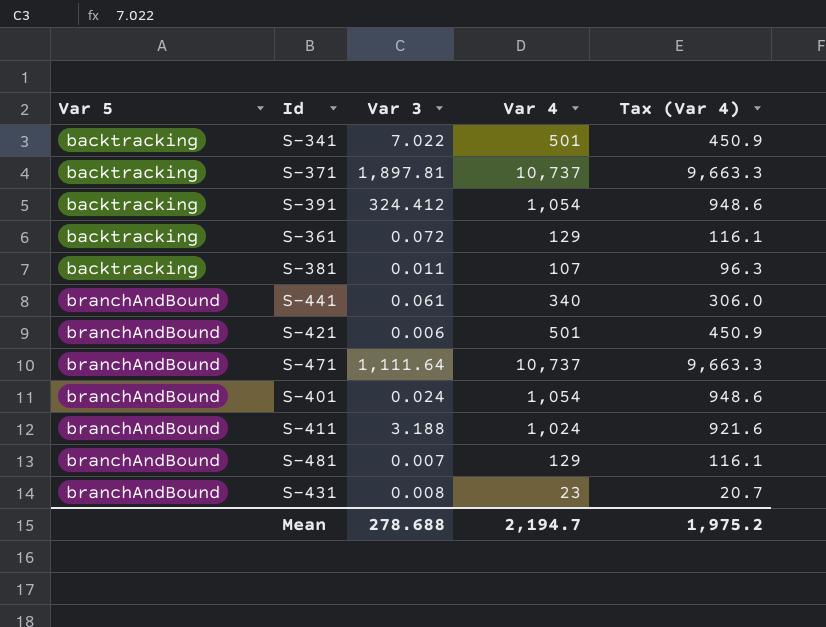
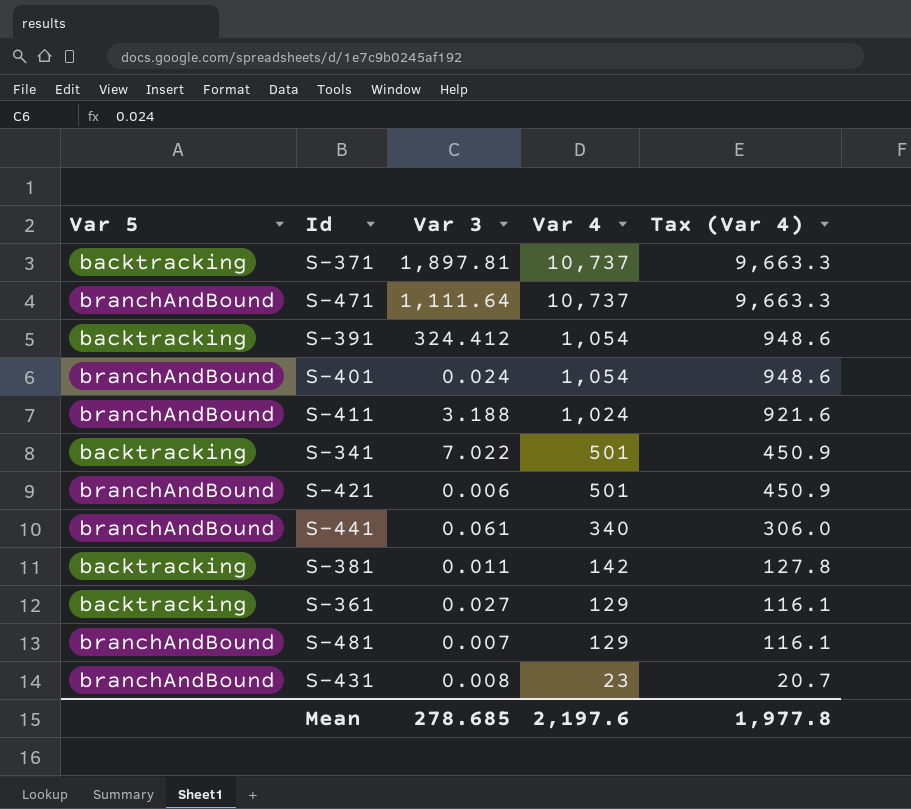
row order: Var 5 ascending -> Var 4 descending
S-381 | Var 4: 107 -> 142
S-381 | Tax (Var 4): 96.3 -> 127.8
S-361 | Var 3: 0.072 -> 0.027
Mean | Var 3: 278.688 -> 278.685
Mean | Var 4: 2,194.7 -> 2,197.6
Mean | Tax (Var 4): 1,975.2 -> 1,977.8

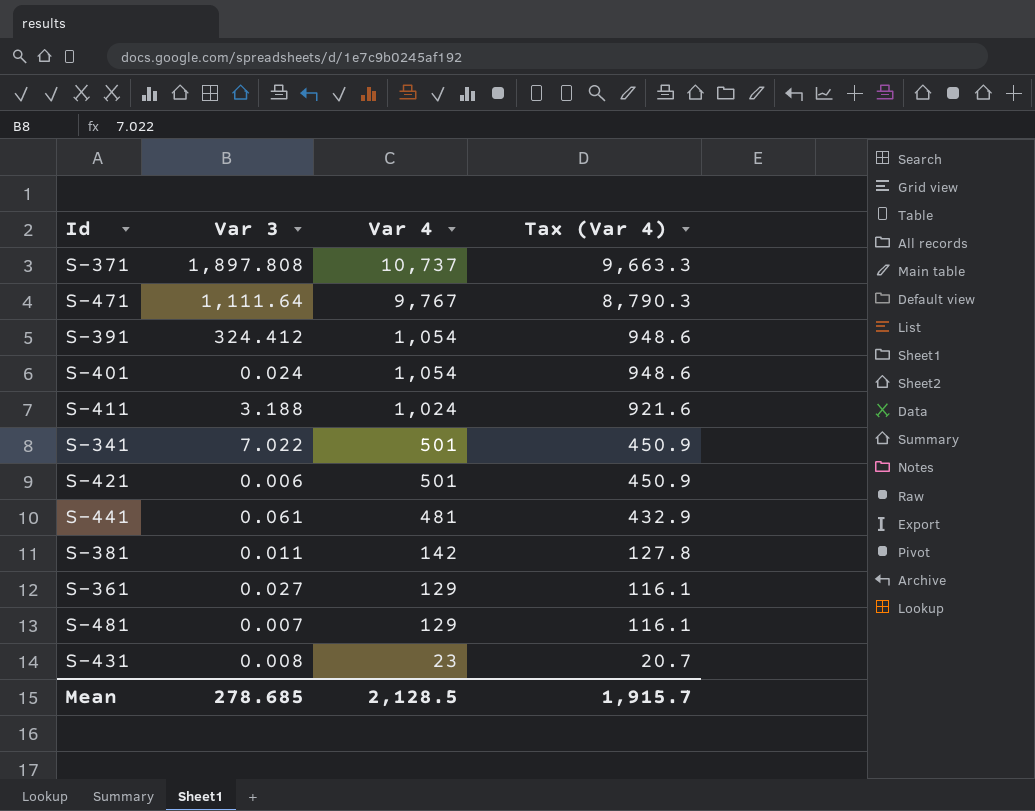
column Var 5 | position: 1 -> none
S-371 | Var 3: 1,897.81 -> 1,897.808
S-471 | Var 4: 10,737 -> 9,767
S-471 | Tax (Var 4): 9,663.3 -> 8,790.3
S-441 | Var 4: 340 -> 481
S-441 | Tax (Var 4): 306.0 -> 432.9
Mean | Var 4: 2,197.6 -> 2,128.5
Mean | Tax (Var 4): 1,977.8 -> 1,915.7

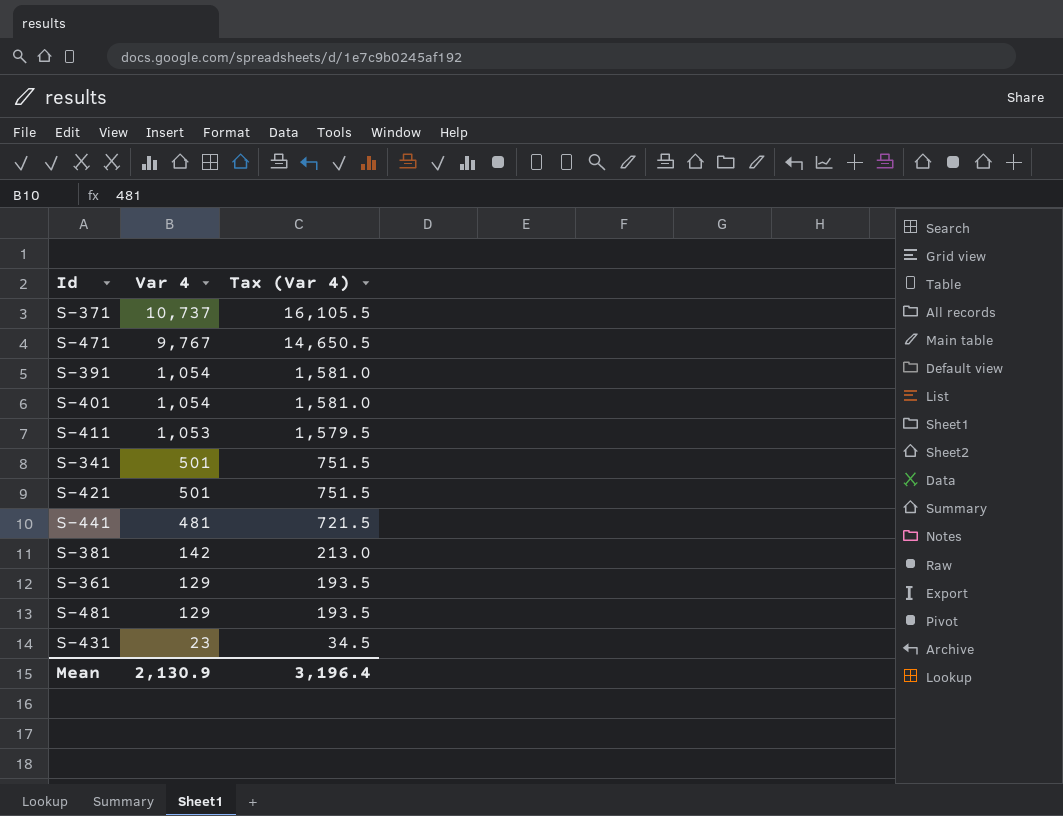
column Var 3 | position: 2 -> none
column Tax (Var 4) | formula: [Var 4] * 0.9 -> [Var 4] * 1.5
S-411 | Var 4: 1,024 -> 1,053
Mean | Var 4: 2,128.5 -> 2,130.9
Mean | Tax (Var 4): 1,915.7 -> 3,196.4

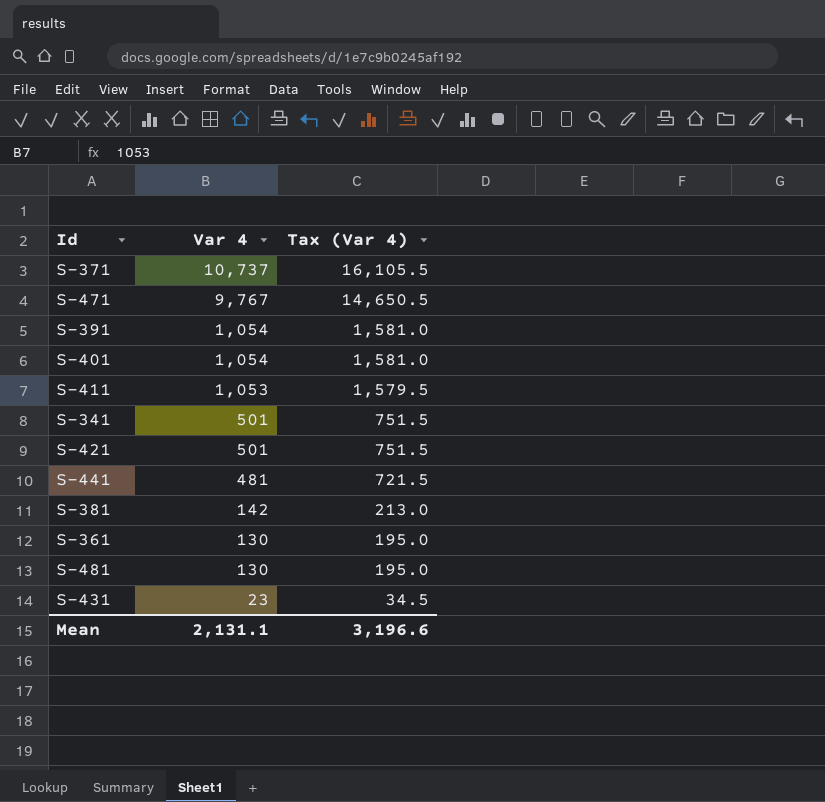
S-361 | Var 4: 129 -> 130
S-361 | Tax (Var 4): 193.5 -> 195.0
S-481 | Var 4: 129 -> 130
S-481 | Tax (Var 4): 193.5 -> 195.0
Mean | Var 4: 2,130.9 -> 2,131.1
Mean | Tax (Var 4): 3,196.4 -> 3,196.6

